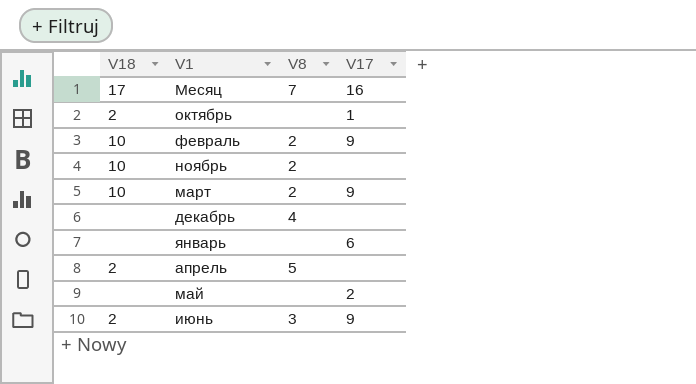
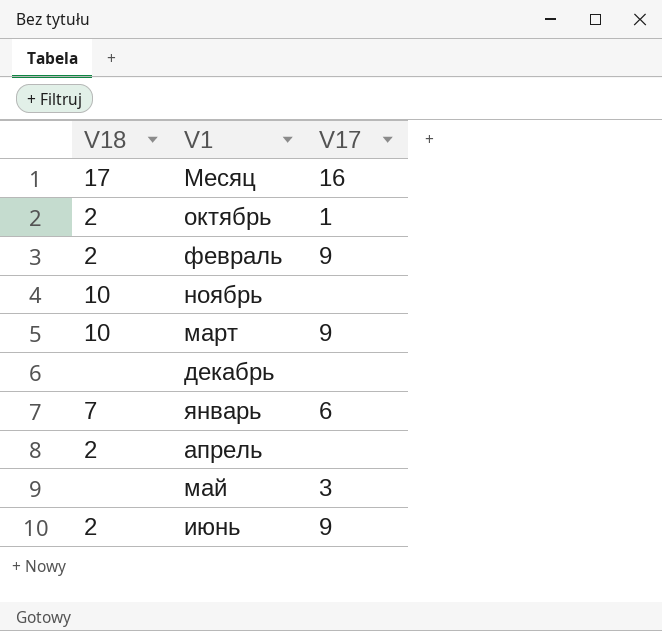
column V8 | position: 3 -> none
февраль | V18: 10 -> 2
январь | V18: none -> 7
май | V17: 2 -> 3

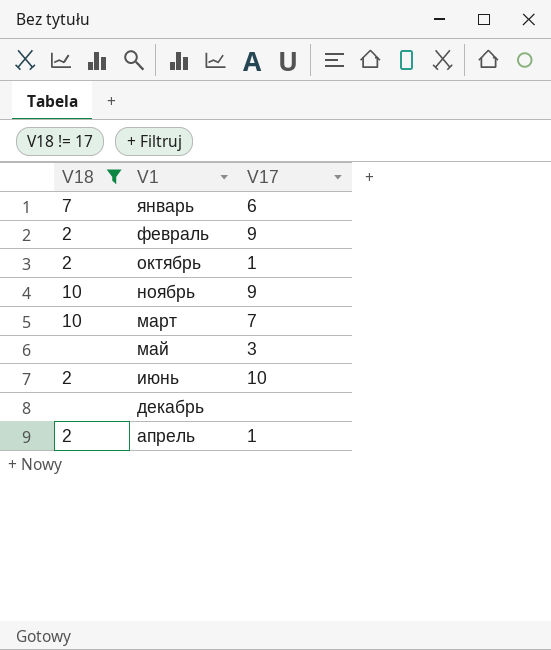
filter: none -> V18 != 17
row order: none -> V1 descending
ноябрь | V17: none -> 9
март | V17: 9 -> 7
июнь | V17: 9 -> 10
апрель | V17: none -> 1

